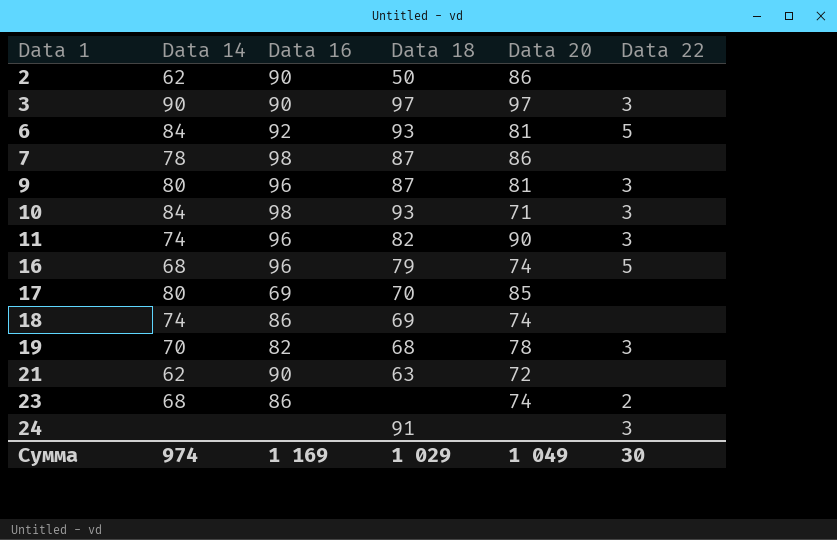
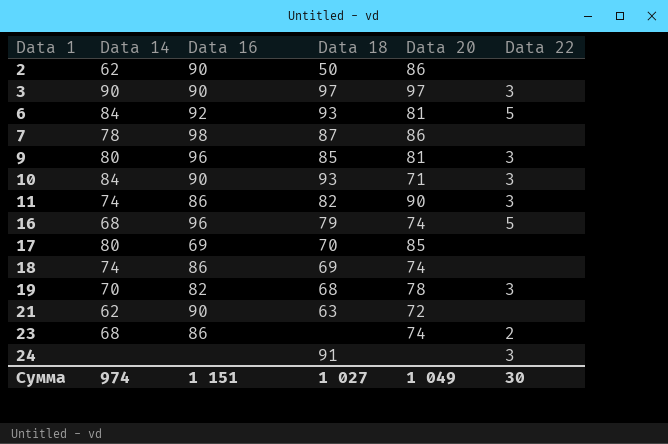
9 | Data 18: 87 -> 85
10 | Data 16: 98 -> 90
11 | Data 16: 96 -> 86
Сумма | Data 16: 1 169 -> 1 151
Сумма | Data 18: 1 029 -> 1 027

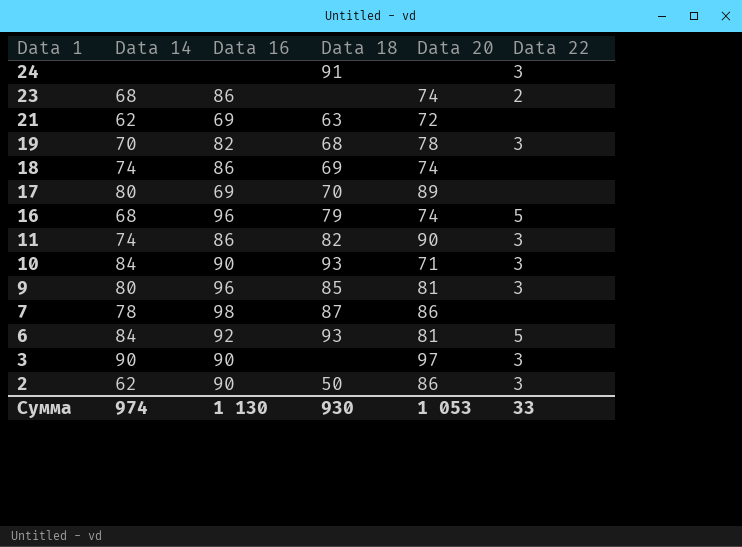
row order: Data 1 ascending -> Data 1 descending
21 | Data 16: 90 -> 69
17 | Data 20: 85 -> 89
3 | Data 18: 97 -> none
2 | Data 22: none -> 3
Сумма | Data 16: 1 151 -> 1 130
Сумма | Data 18: 1 027 -> 930
Сумма | Data 20: 1 049 -> 1 053
Сумма | Data 22: 30 -> 33

